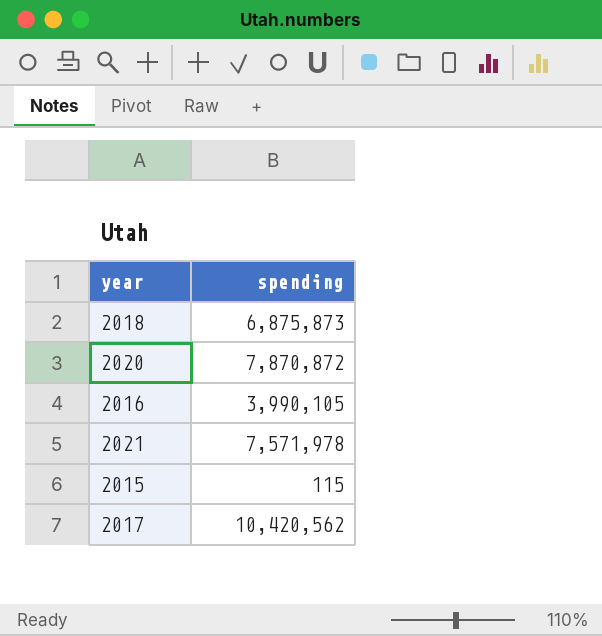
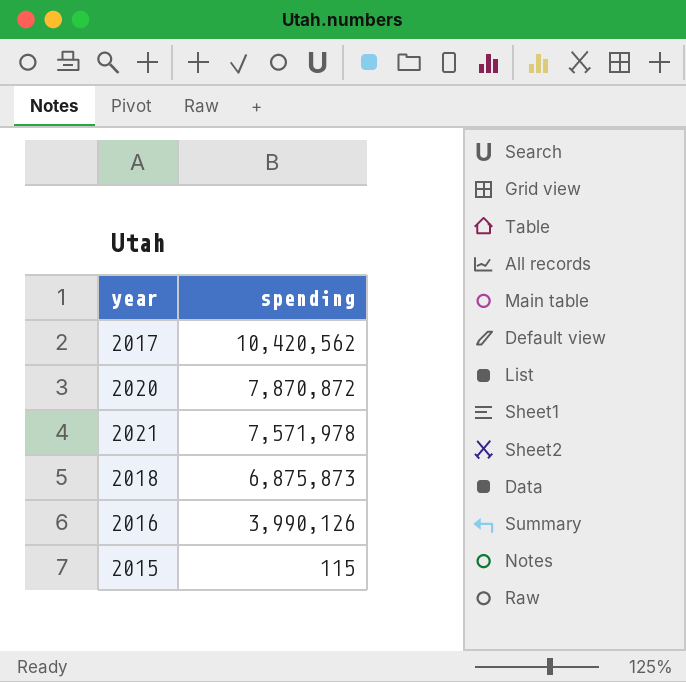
row order: none -> spending descending
2016 | spending: 3,990,105 -> 3,990,126

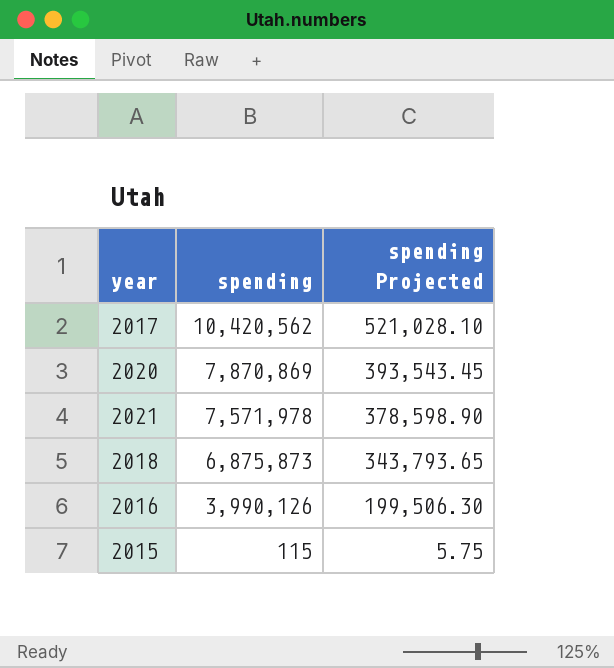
column spending Projected | formula: none -> [spending] * 0.05
2020 | spending: 7,870,872 -> 7,870,869

